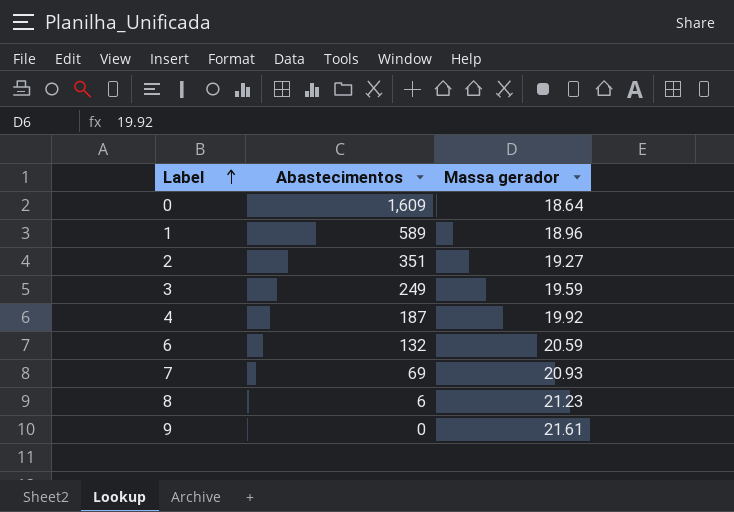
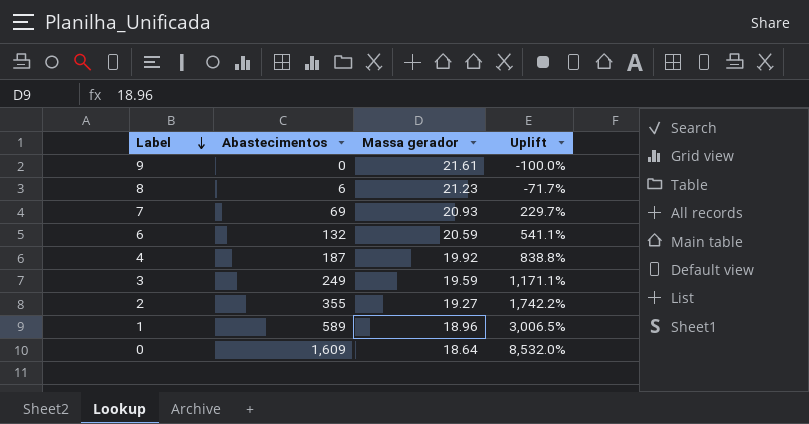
row order: Label ascending -> Label descending
column Uplift | formula: none -> ([Abastecimentos] - [Massa gerador]) / [Massa gerador]
2 | Abastecimentos: 351 -> 355

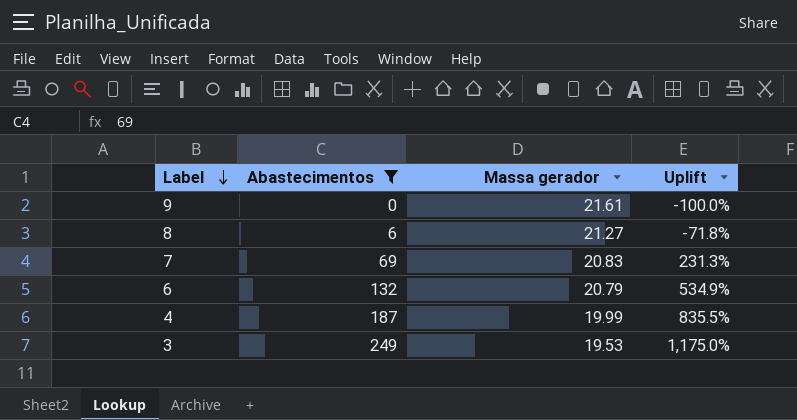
filter: none -> Abastecimentos <= 249
8 | Massa gerador: 21.23 -> 21.27
8 | Uplift: -71.7% -> -71.8%
7 | Massa gerador: 20.93 -> 20.83
7 | Uplift: 229.7% -> 231.3%
6 | Massa gerador: 20.59 -> 20.79
6 | Uplift: 541.1% -> 534.9%
4 | Massa gerador: 19.92 -> 19.99
4 | Uplift: 838.8% -> 835.5%
3 | Massa gerador: 19.59 -> 19.53
3 | Uplift: 1,171.1% -> 1,175.0%

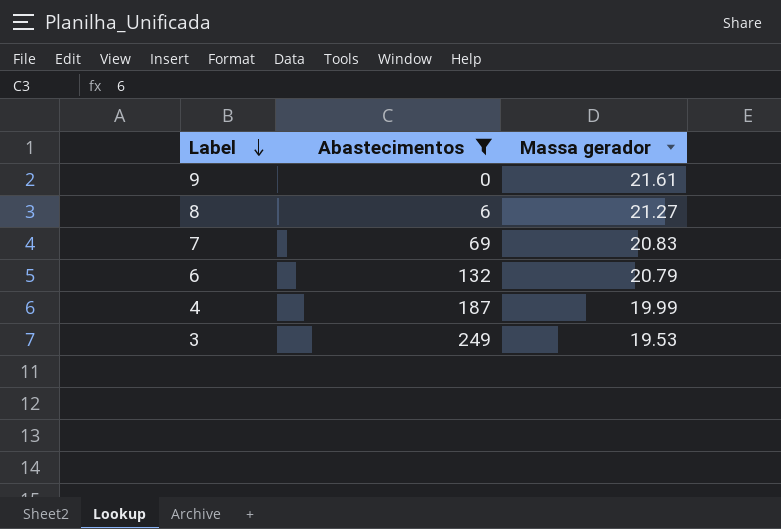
column Uplift | formula: ([Abastecimentos] - [Massa gerador]) / [Massa gerador] -> none

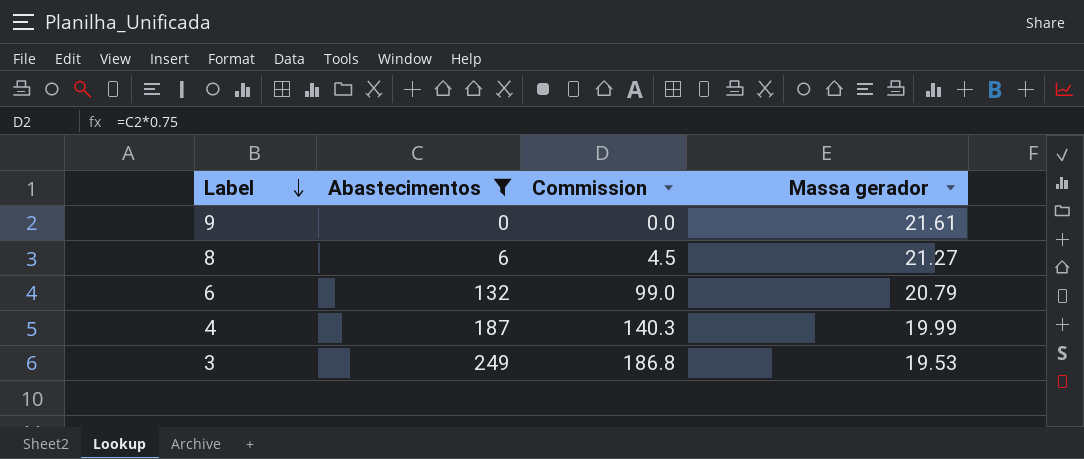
column Commission | formula: none -> [Abastecimentos] * 0.75
row 7: 69 | 20.83 -> none

